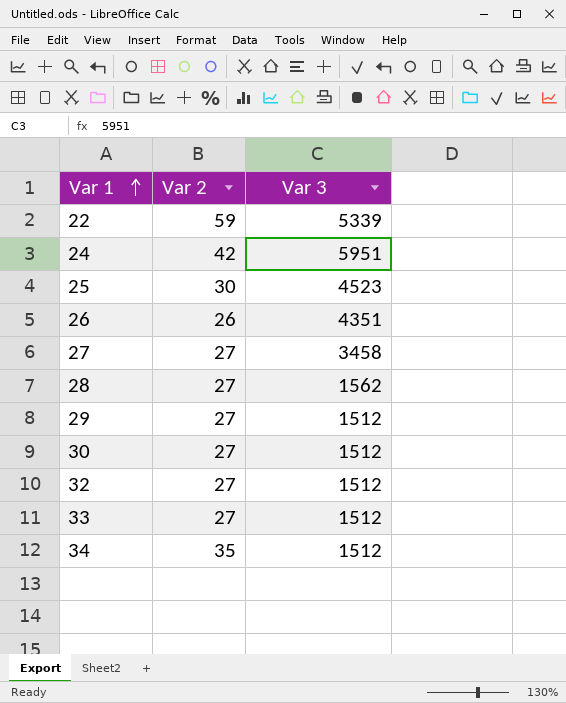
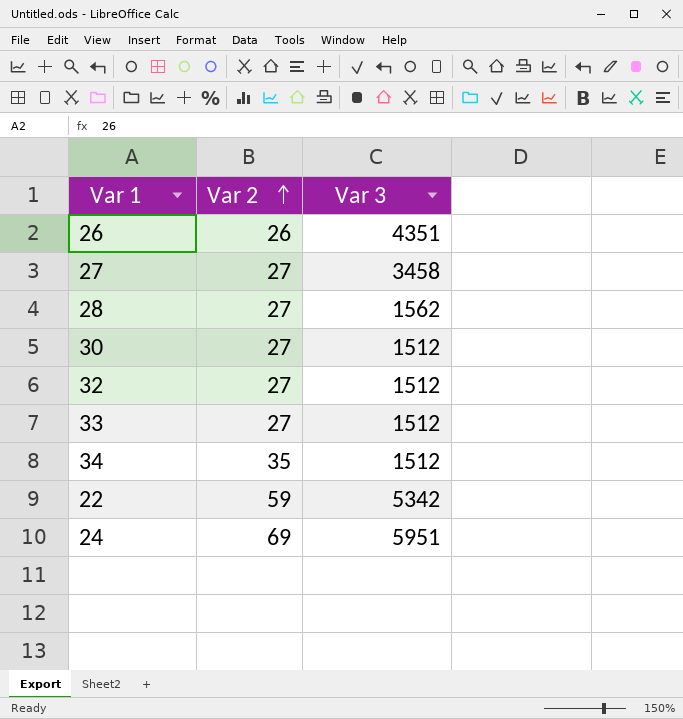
row order: Var 1 ascending -> Var 2 ascending
row 25: 30 | 4523 -> none
row 29: 27 | 1512 -> none
22 | Var 3: 5339 -> 5342
24 | Var 2: 42 -> 69

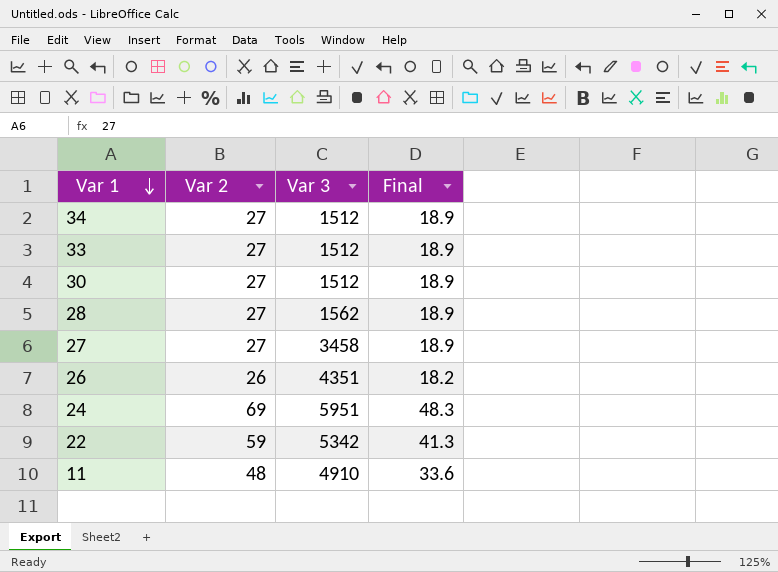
row order: Var 2 ascending -> Var 1 descending
column Final | formula: none -> [Var 2] * 0.7
row 32: 27 | 1512 -> none
34 | Var 2: 35 -> 27
row 11: none -> 48 | 4910 | 33.6

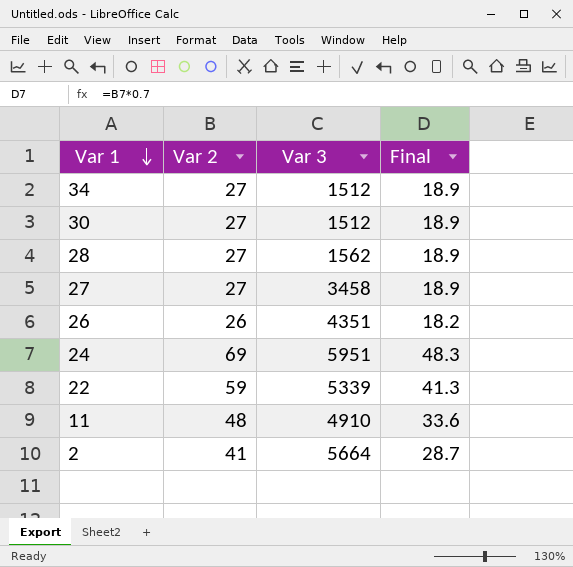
row 33: 27 | 1512 | 18.9 -> none
22 | Var 3: 5342 -> 5339
row 2: none -> 41 | 5664 | 28.7

